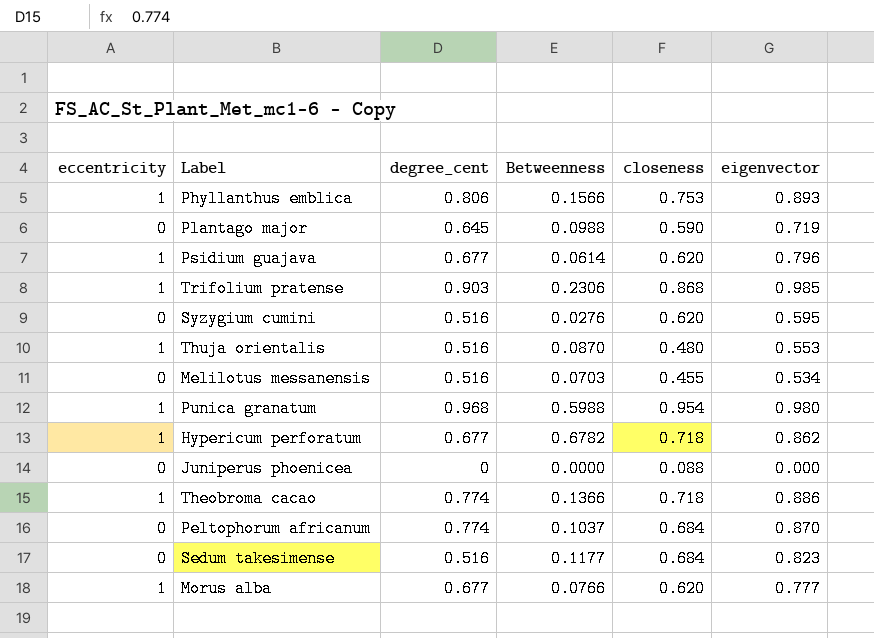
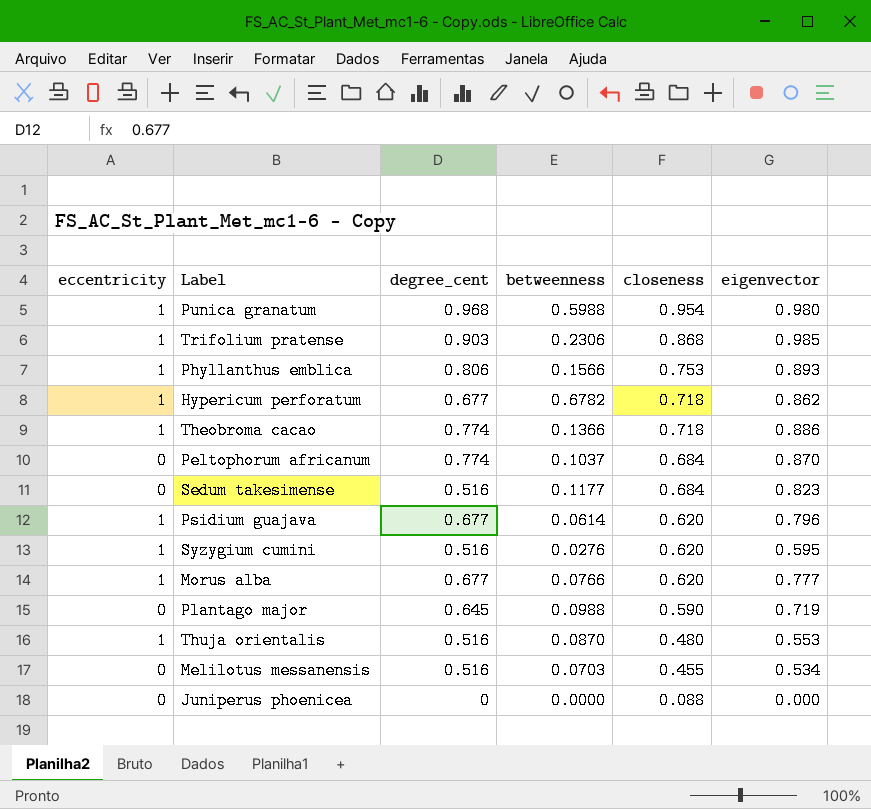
row order: none -> closeness descending
column name: Betweenness -> betweenness
Syzygium cumini | eccentricity: 0 -> 1

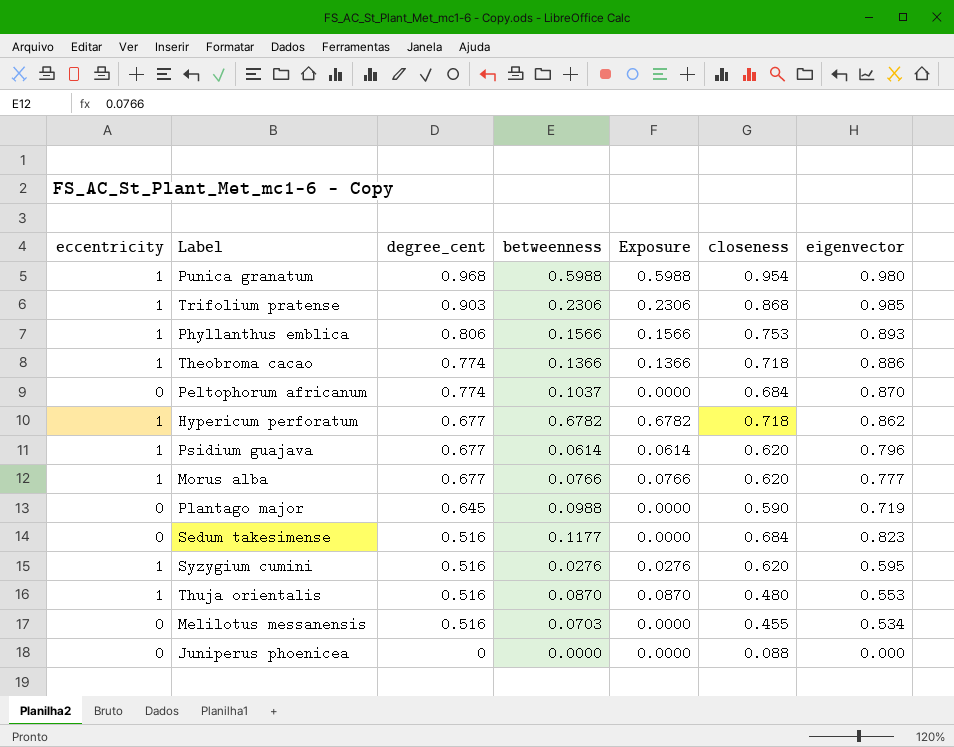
row order: closeness descending -> degree_cent descending
column Exposure | formula: none -> [eccentricity] * [betweenness]

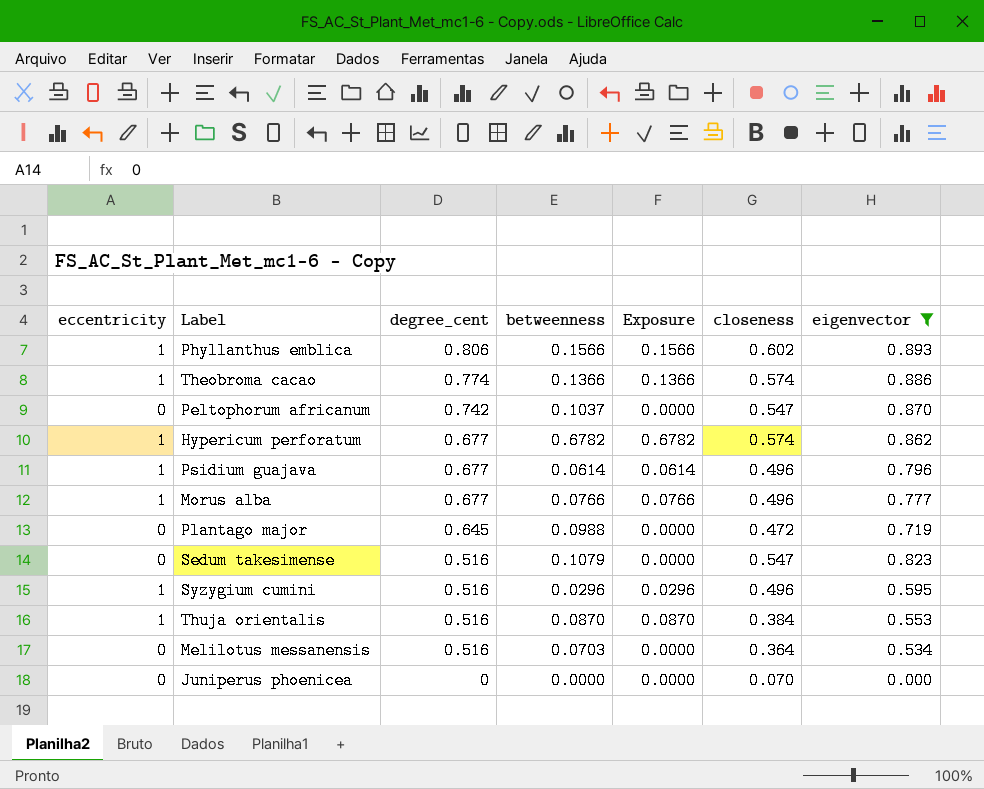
filter: none -> eigenvector <= 0.893
Phyllanthus emblica | closeness: 0.753 -> 0.602
Theobroma cacao | closeness: 0.718 -> 0.574
Peltophorum africanum | degree_cent: 0.774 -> 0.742
Peltophorum africanum | closeness: 0.684 -> 0.547
Hypericum perforatum | closeness: 0.718 -> 0.574
Psidium guajava | closeness: 0.620 -> 0.496
Morus alba | closeness: 0.620 -> 0.496
Plantago major | closeness: 0.590 -> 0.472
Sedum takesimense | betweenness: 0.1177 -> 0.1079
Sedum takesimense | closeness: 0.684 -> 0.547
Syzygium cumini | betweenness: 0.0276 -> 0.0296
Syzygium cumini | Exposure: 0.0276 -> 0.0296
Syzygium cumini | closeness: 0.620 -> 0.496
Thuja orientalis | closeness: 0.480 -> 0.384
Melilotus messanensis | closeness: 0.455 -> 0.364
Juniperus phoenicea | closeness: 0.088 -> 0.070

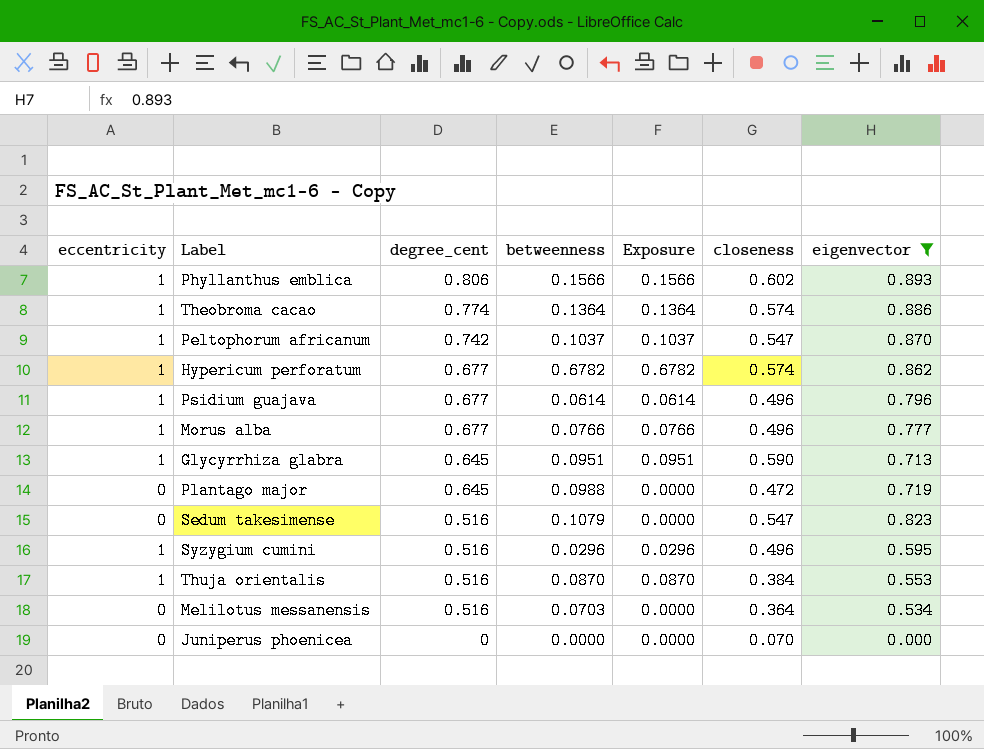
Theobroma cacao | betweenness: 0.1366 -> 0.1364
Theobroma cacao | Exposure: 0.1366 -> 0.1364
Peltophorum africanum | eccentricity: 0 -> 1
Peltophorum africanum | Exposure: 0.0000 -> 0.1037
row Glycyrrhiza glabra: none -> 1 | 0.645 | 0.0951 | 0.0951 | 0.590 | 0.713

